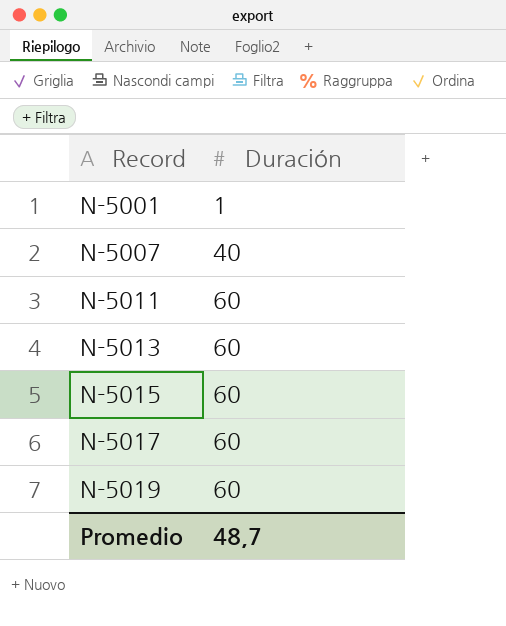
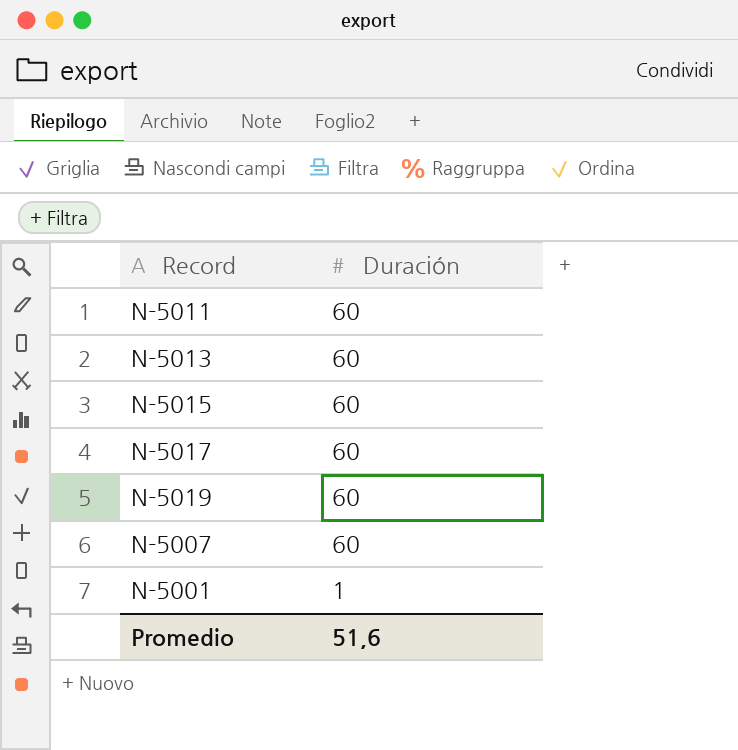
row order: Record ascending -> Duración descending
N-5007 | Duración: 40 -> 60
Promedio | Duración: 48,7 -> 51,6

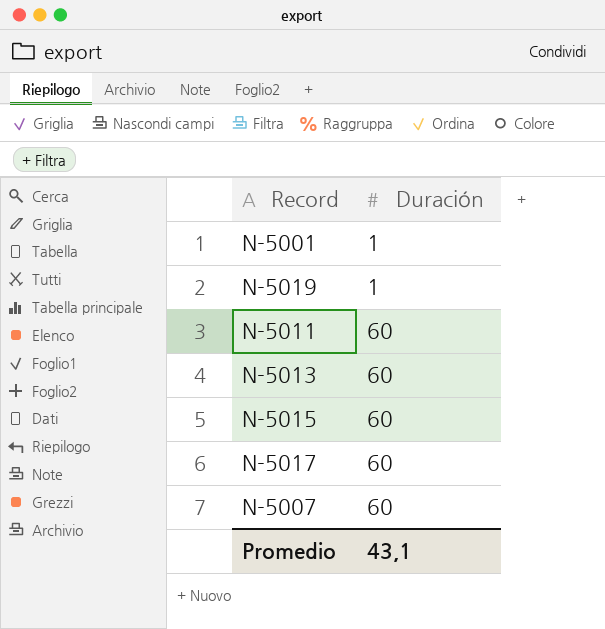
row order: Duración descending -> Duración ascending
N-5019 | Duración: 60 -> 1
Promedio | Duración: 51,6 -> 43,1

